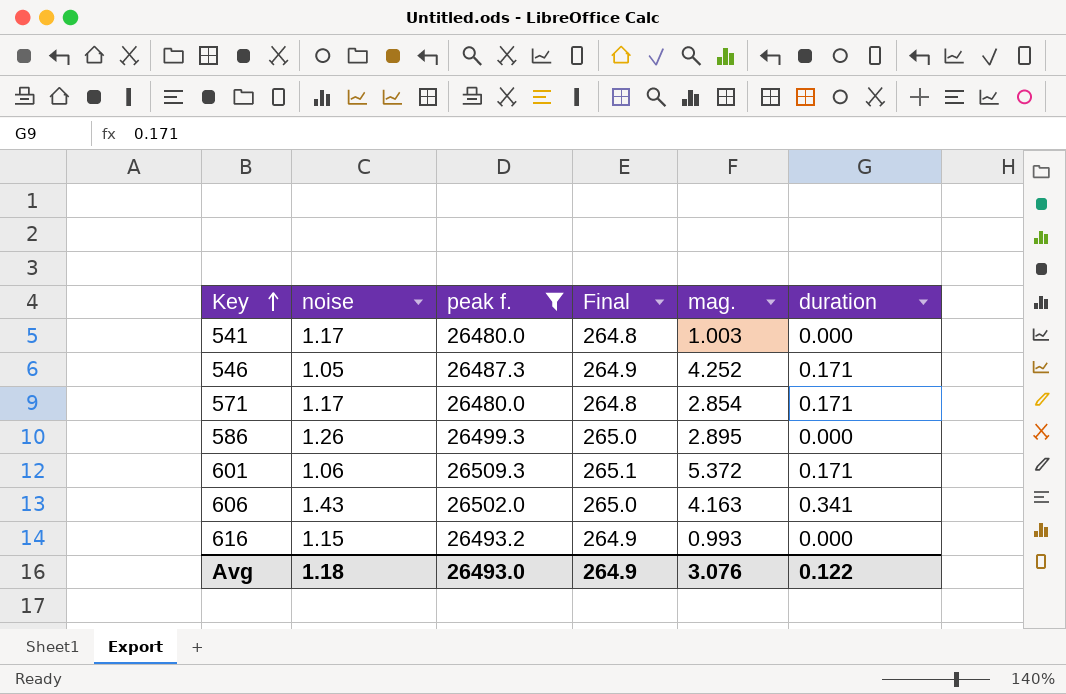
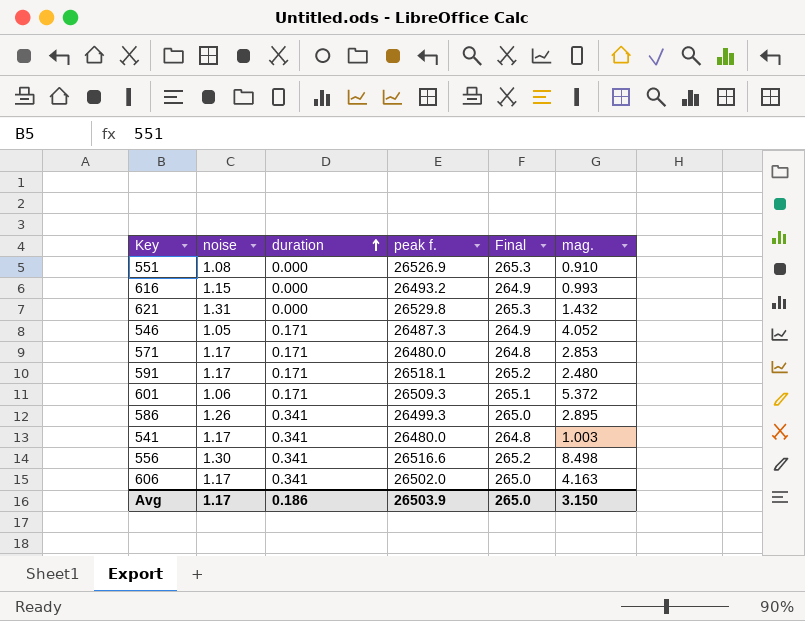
filter: peak f. <= 26509.3 -> none
row order: Key ascending -> duration ascending
column duration | position: 6 -> 3
546 | mag.: 4.252 -> 4.052
571 | mag.: 2.854 -> 2.853
586 | duration: 0.000 -> 0.341
541 | duration: 0.000 -> 0.341
606 | noise: 1.43 -> 1.17
Avg | noise: 1.18 -> 1.17
Avg | duration: 0.122 -> 0.186
Avg | peak f.: 26493.0 -> 26503.9
Avg | Final: 264.9 -> 265.0
Avg | mag.: 3.076 -> 3.150

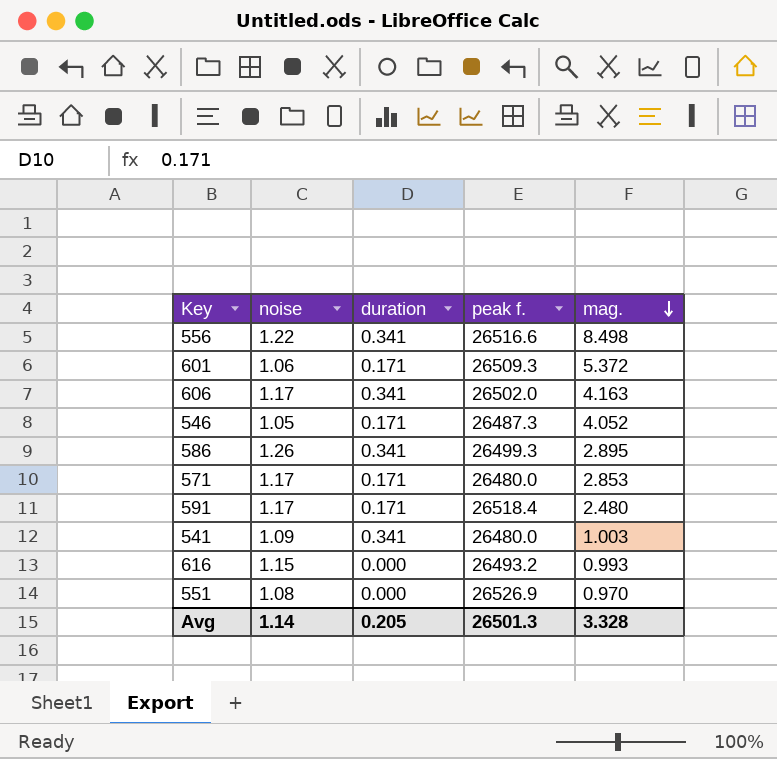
row order: duration ascending -> mag. descending
column Final | formula: [peak f.] * 0.01 -> none
row 621: 1.31 | 0.000 | 26529.8 | 265.3 | 1.432 -> none
556 | noise: 1.30 -> 1.22
591 | peak f.: 26518.1 -> 26518.4
541 | noise: 1.17 -> 1.09
551 | mag.: 0.910 -> 0.970
Avg | noise: 1.17 -> 1.14
Avg | duration: 0.186 -> 0.205
Avg | peak f.: 26503.9 -> 26501.3
Avg | mag.: 3.150 -> 3.328

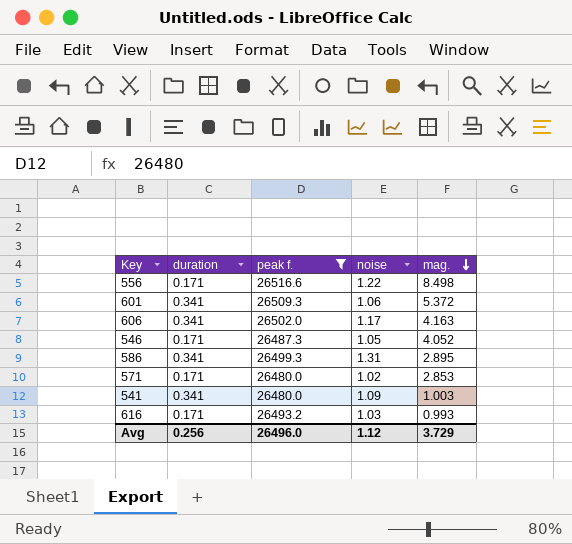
filter: none -> peak f. <= 26516.6
column noise | position: 2 -> 4
556 | duration: 0.341 -> 0.171
601 | duration: 0.171 -> 0.341
586 | noise: 1.26 -> 1.31
571 | noise: 1.17 -> 1.02
616 | duration: 0.000 -> 0.171
616 | noise: 1.15 -> 1.03
Avg | duration: 0.205 -> 0.256
Avg | peak f.: 26501.3 -> 26496.0
Avg | noise: 1.14 -> 1.12
Avg | mag.: 3.328 -> 3.729

